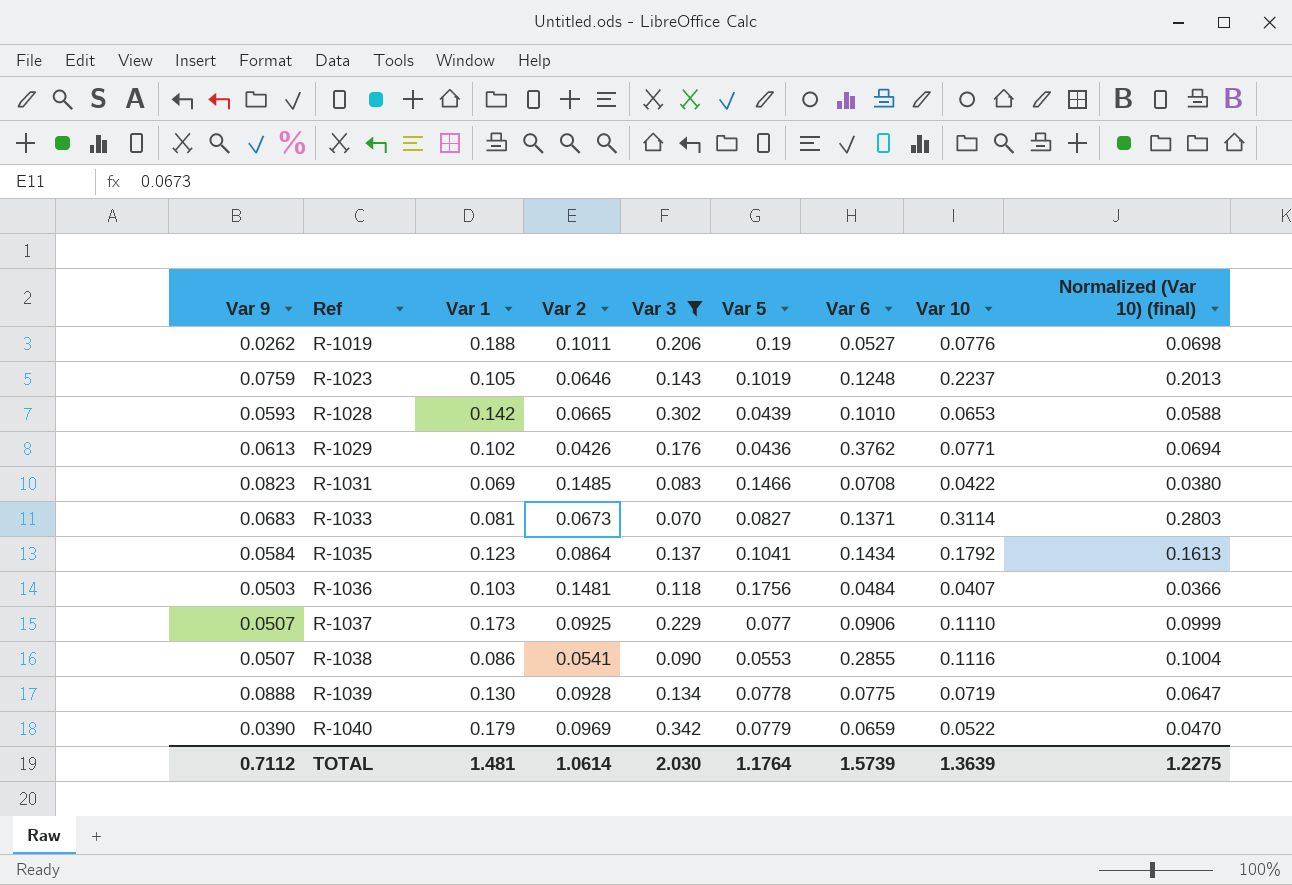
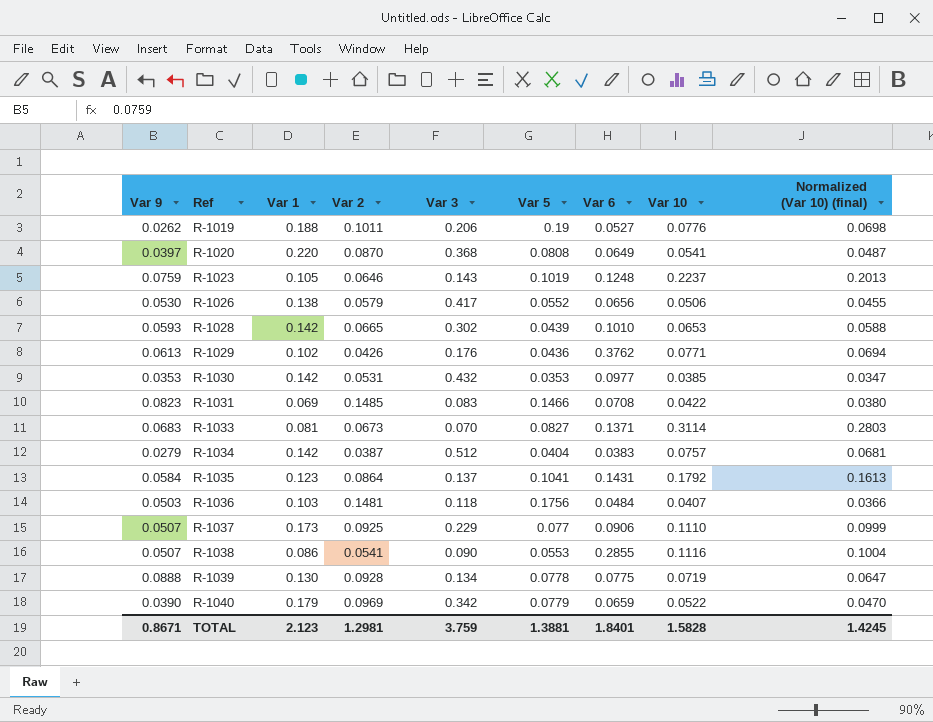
filter: Var 3 <= 0.342 -> none
R-1035 | Var 6: 0.1434 -> 0.1431
TOTAL | Var 9: 0.7112 -> 0.8671
TOTAL | Var 1: 1.481 -> 2.123
TOTAL | Var 2: 1.0614 -> 1.2981
TOTAL | Var 3: 2.030 -> 3.759
TOTAL | Var 5: 1.1764 -> 1.3881
TOTAL | Var 6: 1.5739 -> 1.8401
TOTAL | Var 10: 1.3639 -> 1.5828
TOTAL | Normalized (Var 10) (final): 1.2275 -> 1.4245

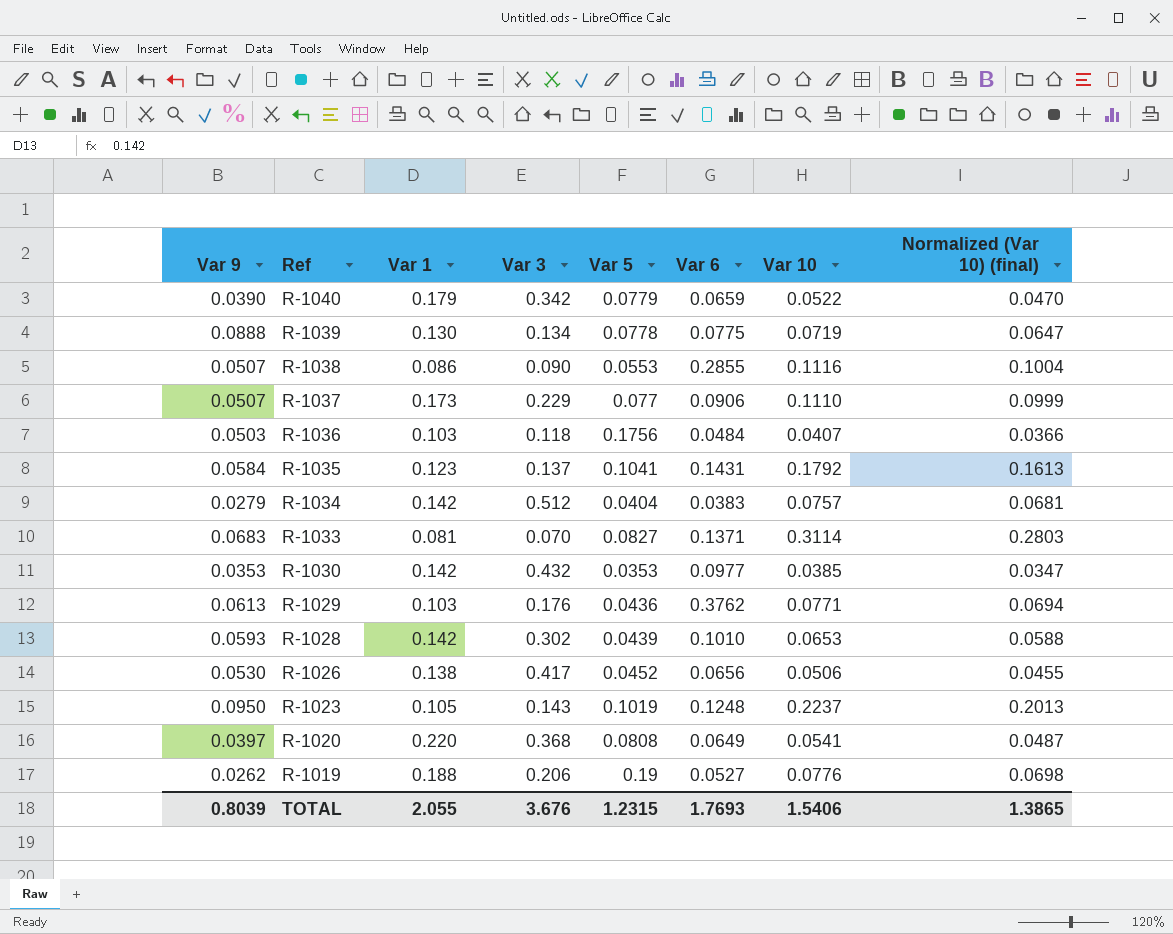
row order: Ref ascending -> Ref descending
column Var 2 | position: 4 -> none
row R-1031: 0.0823 | 0.069 | 0.1485 | 0.083 | 0.1466 | 0.0708 | 0.0422 | 0.0380 -> none
R-1029 | Var 1: 0.102 -> 0.103
R-1026 | Var 5: 0.0552 -> 0.0452
R-1023 | Var 9: 0.0759 -> 0.0950
TOTAL | Var 9: 0.8671 -> 0.8039
TOTAL | Var 1: 2.123 -> 2.055
TOTAL | Var 3: 3.759 -> 3.676
TOTAL | Var 5: 1.3881 -> 1.2315
TOTAL | Var 6: 1.8401 -> 1.7693
TOTAL | Var 10: 1.5828 -> 1.5406
TOTAL | Normalized (Var 10) (final): 1.4245 -> 1.3865

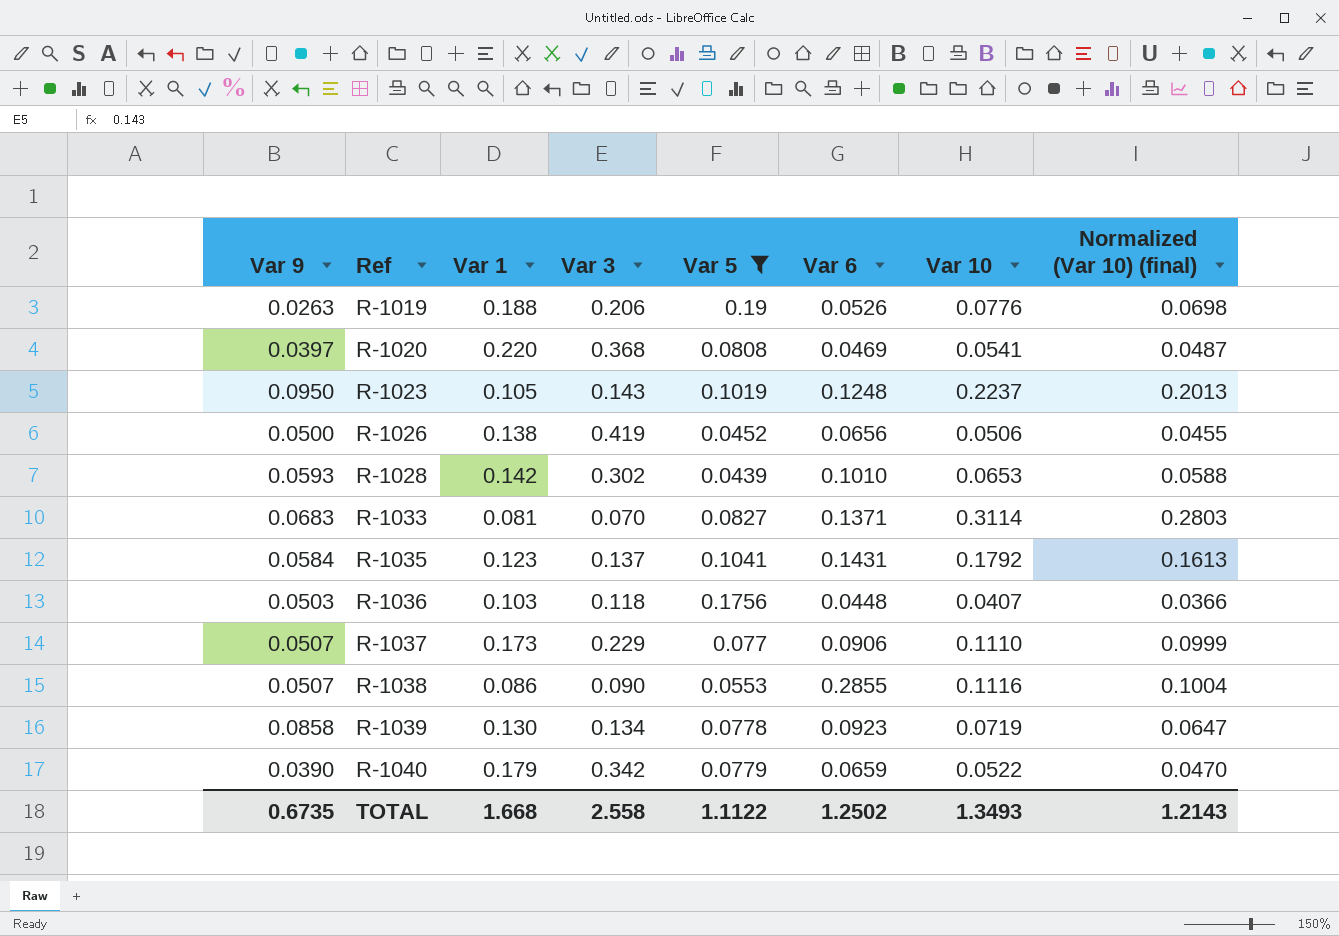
filter: none -> Var 5 >= 0.0439
row order: Ref descending -> Ref ascending
R-1019 | Var 9: 0.0262 -> 0.0263
R-1019 | Var 6: 0.0527 -> 0.0526
R-1020 | Var 6: 0.0649 -> 0.0469
R-1026 | Var 9: 0.0530 -> 0.0500
R-1026 | Var 3: 0.417 -> 0.419
R-1036 | Var 6: 0.0484 -> 0.0448
R-1039 | Var 9: 0.0888 -> 0.0858
R-1039 | Var 6: 0.0775 -> 0.0923
TOTAL | Var 9: 0.8039 -> 0.6735
TOTAL | Var 1: 2.055 -> 1.668
TOTAL | Var 3: 3.676 -> 2.558
TOTAL | Var 5: 1.2315 -> 1.1122
TOTAL | Var 6: 1.7693 -> 1.2502
TOTAL | Var 10: 1.5406 -> 1.3493
TOTAL | Normalized (Var 10) (final): 1.3865 -> 1.2143

